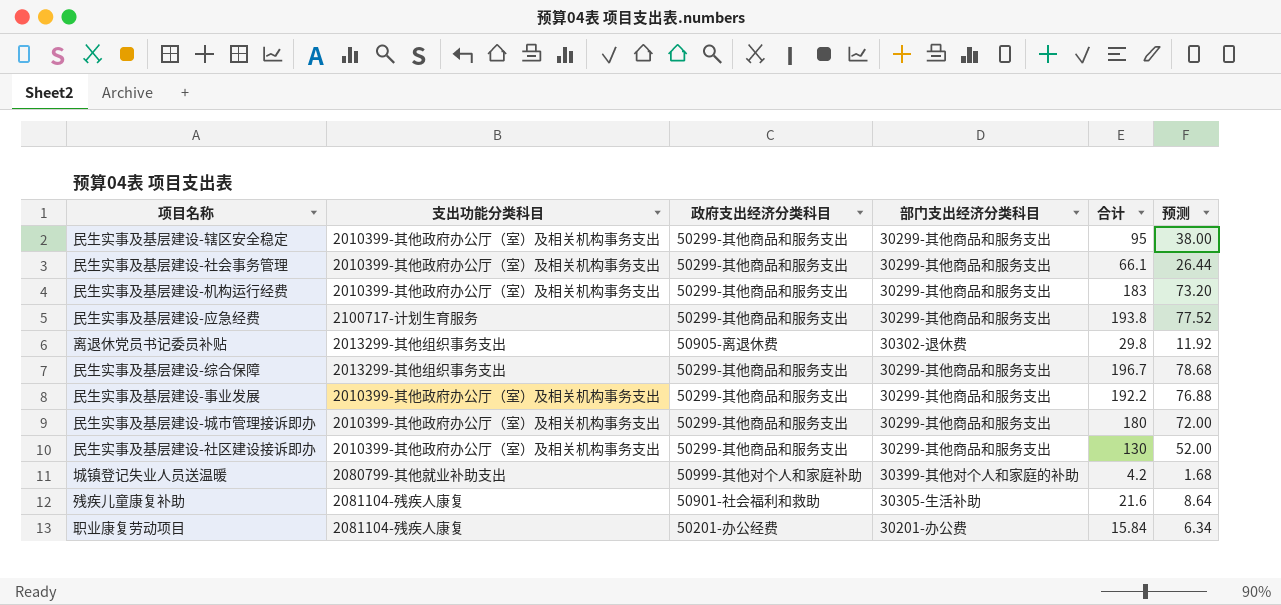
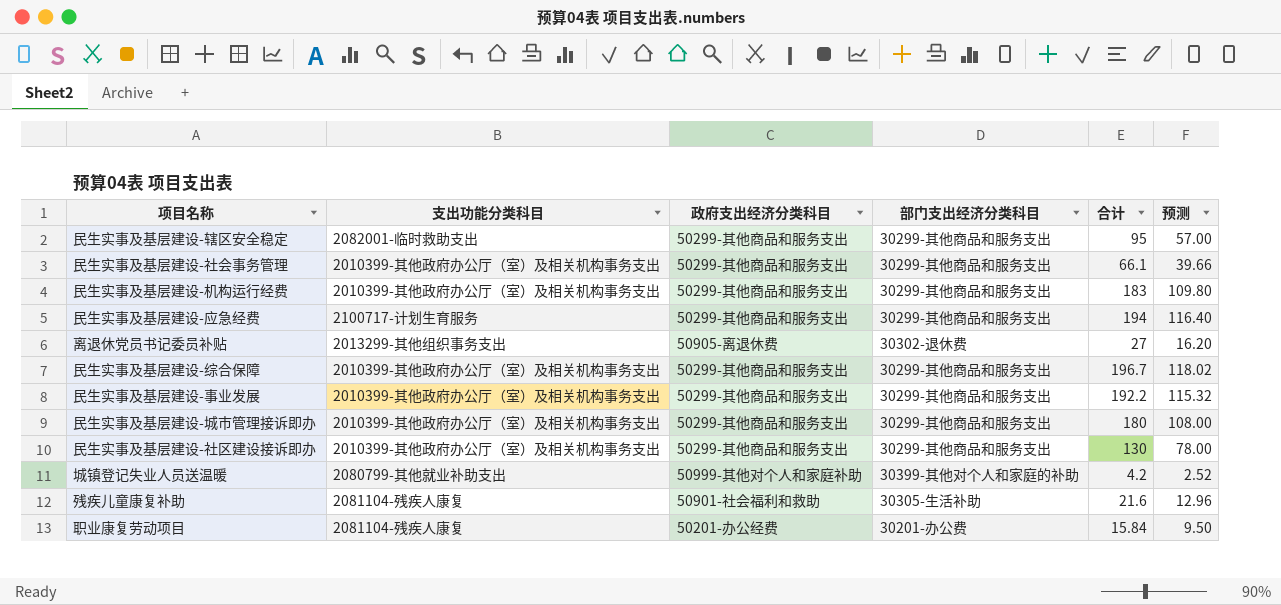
column 预测 | formula: [合计] * 0.4 -> [合计] * 0.6
民生实事及基层建设-辖区安全稳定 | 支出功能分类科目: 2010399-其他政府办公厅（室）及相关机构事务支出 -> 2082001-临时救助支出
民生实事及基层建设-应急经费 | 合计: 193.8 -> 194
离退休党员书记委员补贴 | 合计: 29.8 -> 27
民生实事及基层建设-综合保障 | 支出功能分类科目: 2013299-其他组织事务支出 -> 2010399-其他政府办公厅（室）及相关机构事务支出

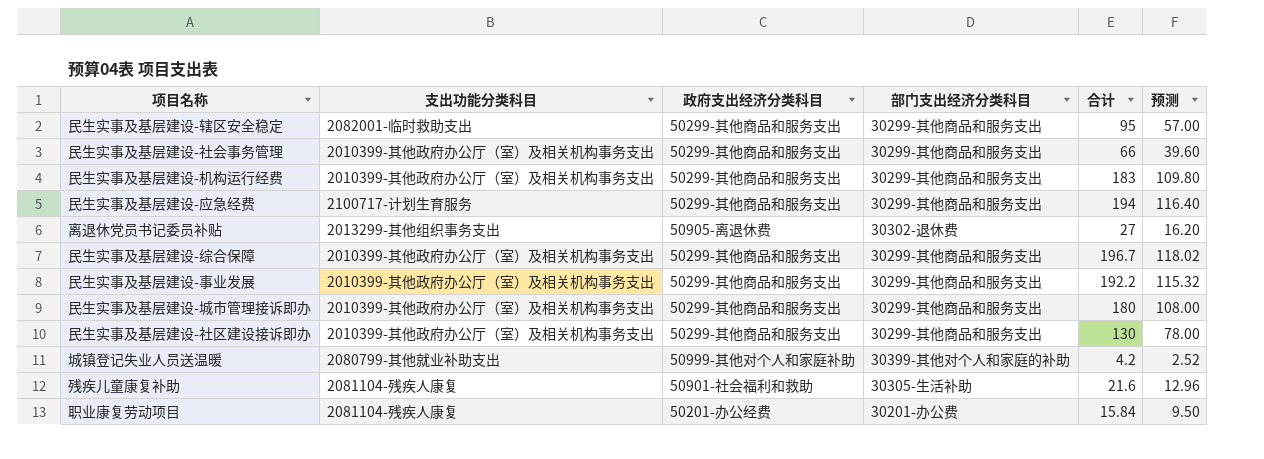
民生实事及基层建设-社会事务管理 | 合计: 66.1 -> 66
民生实事及基层建设-社会事务管理 | 预测: 39.66 -> 39.60

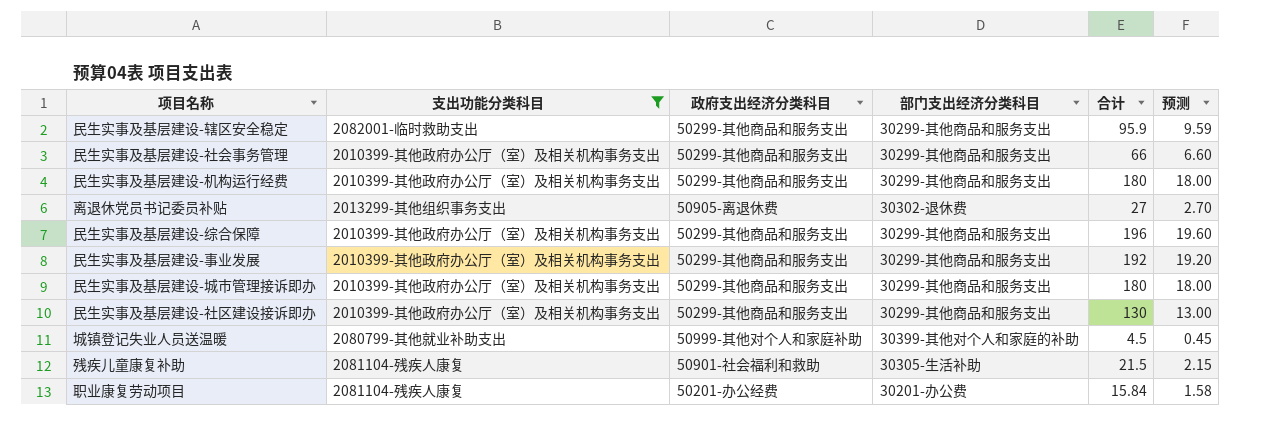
filter: none -> 支出功能分类科目 != 2100717-计划生育服务
column 预测 | formula: [合计] * 0.6 -> [合计] * 0.1
民生实事及基层建设-辖区安全稳定 | 合计: 95 -> 95.9
民生实事及基层建设-机构运行经费 | 合计: 183 -> 180
民生实事及基层建设-综合保障 | 合计: 196.7 -> 196
民生实事及基层建设-事业发展 | 合计: 192.2 -> 192
城镇登记失业人员送温暖 | 合计: 4.2 -> 4.5
残疾儿童康复补助 | 合计: 21.6 -> 21.5

